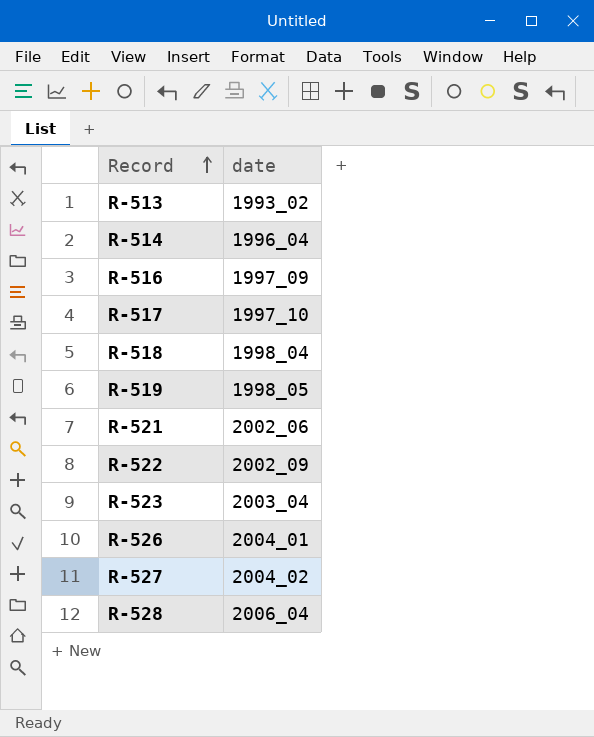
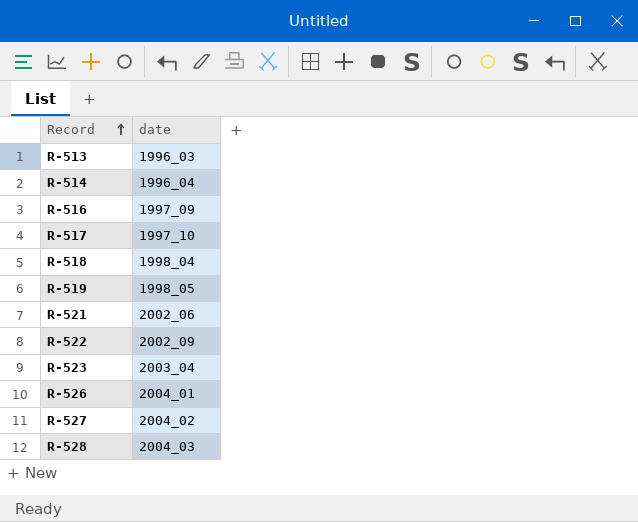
R-513 | date: 1993_02 -> 1996_03
R-528 | date: 2006_04 -> 2004_03

